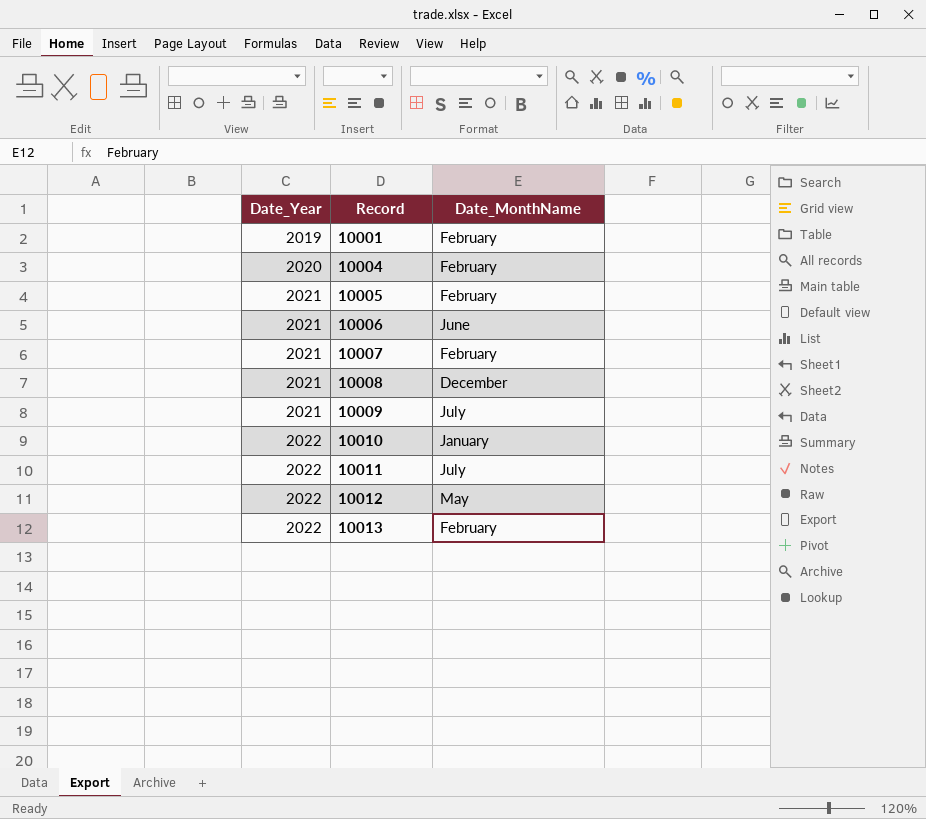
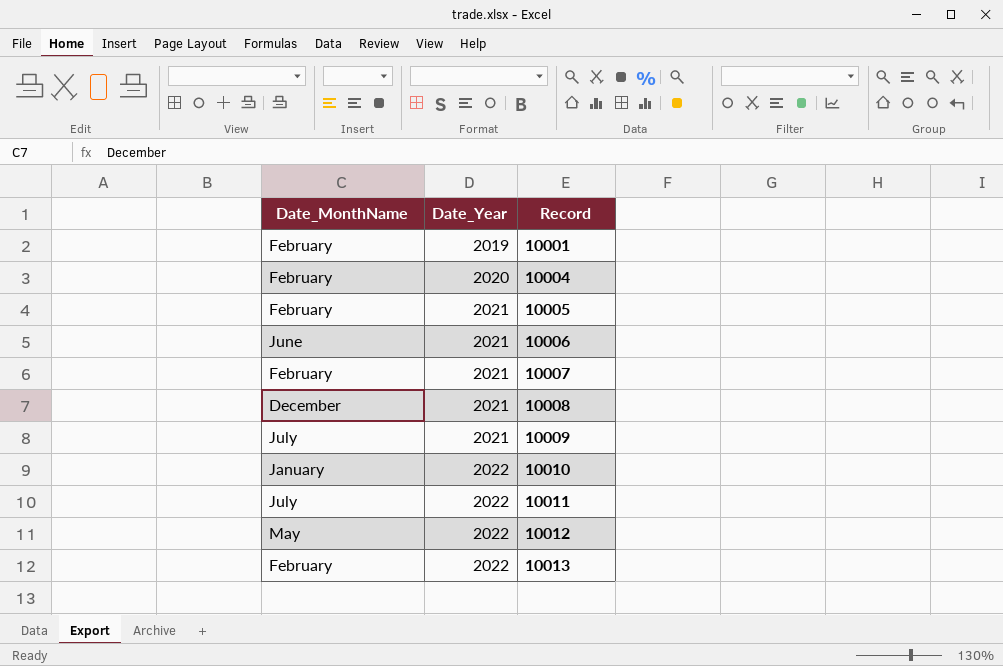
column Date_MonthName | position: 3 -> 1

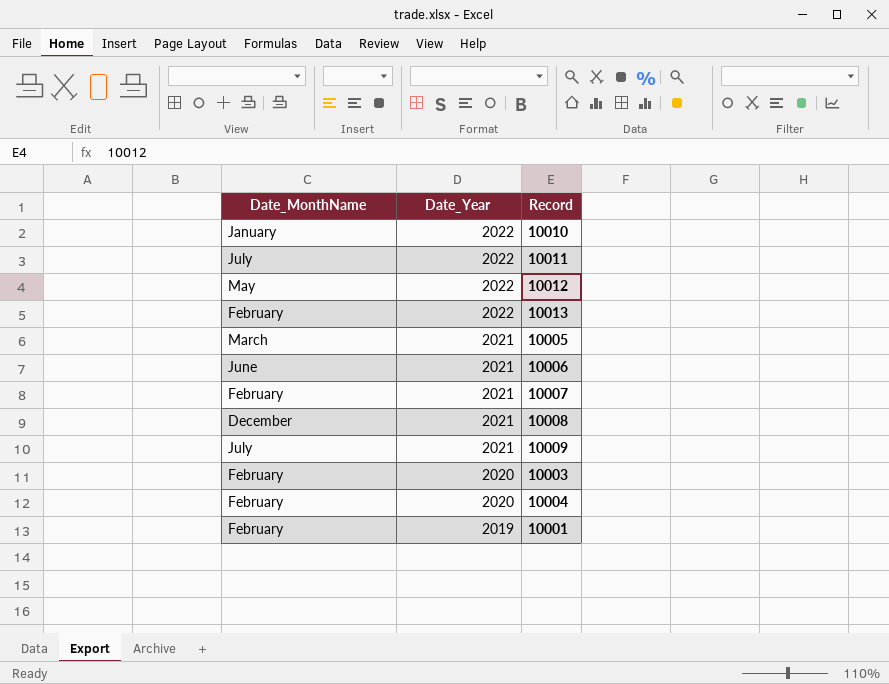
row order: Date_Year ascending -> Date_Year descending
10005 | Date_MonthName: February -> March
row 10003: none -> February | 2020

